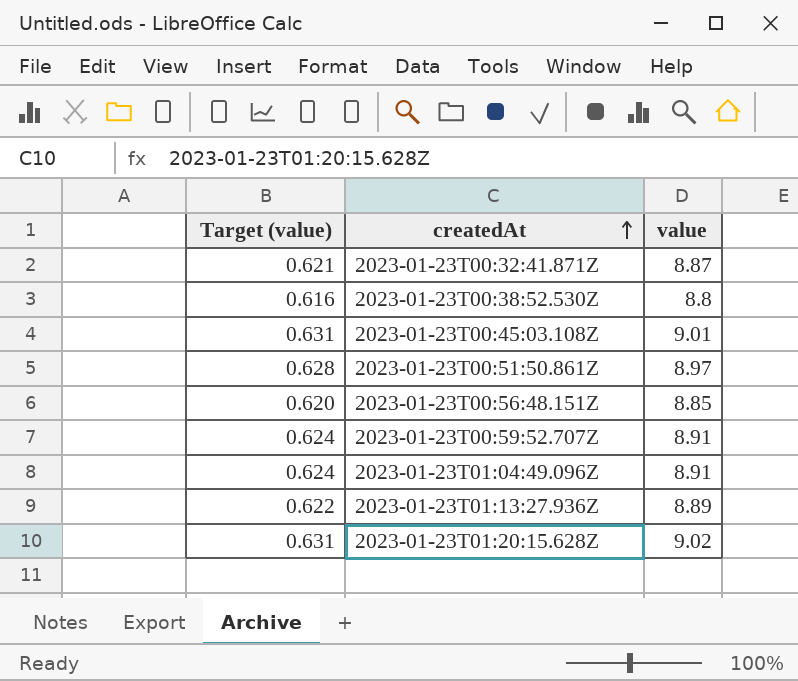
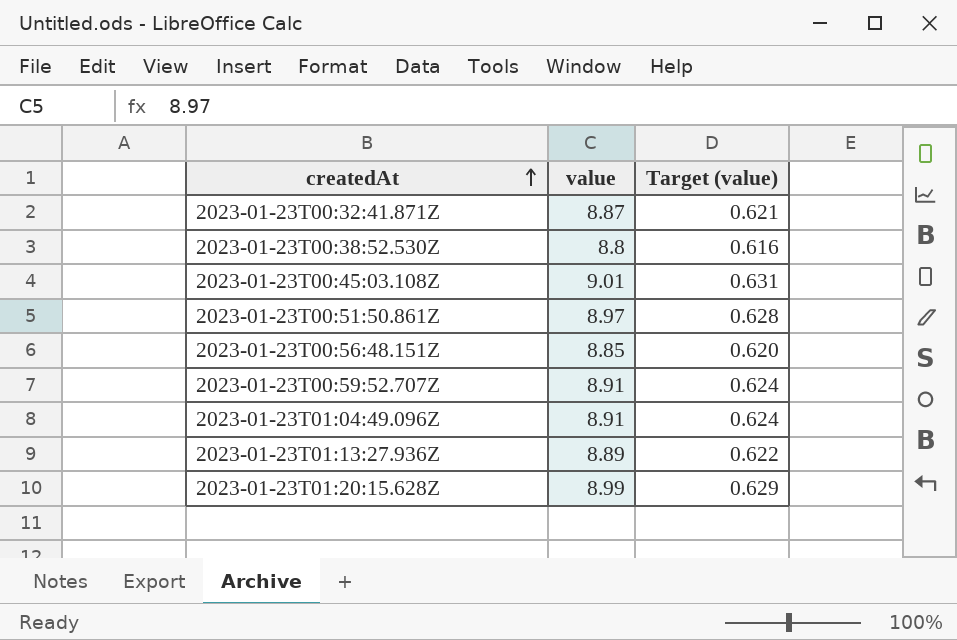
column Target (value) | position: 1 -> 3
2023-01-23T01:20:15.628Z | value: 9.02 -> 8.99
2023-01-23T01:20:15.628Z | Target (value): 0.631 -> 0.629

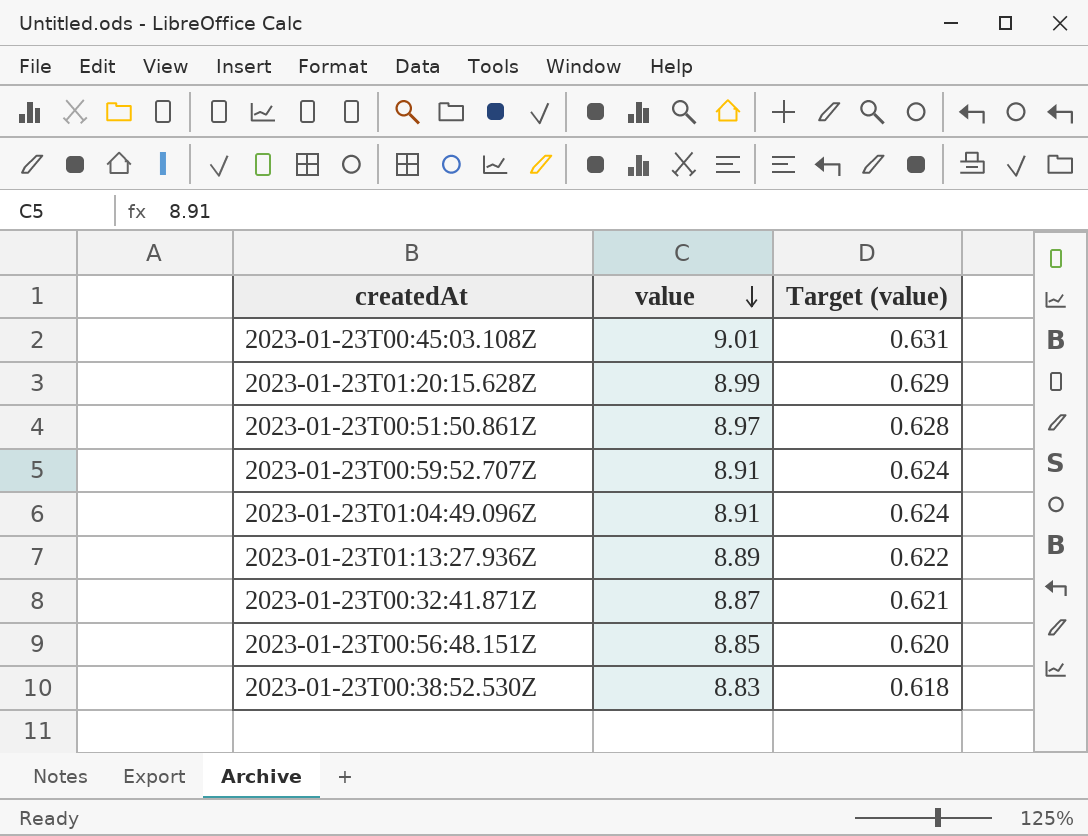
row order: createdAt ascending -> value descending
2023-01-23T00:38:52.530Z | value: 8.8 -> 8.83
2023-01-23T00:38:52.530Z | Target (value): 0.616 -> 0.618

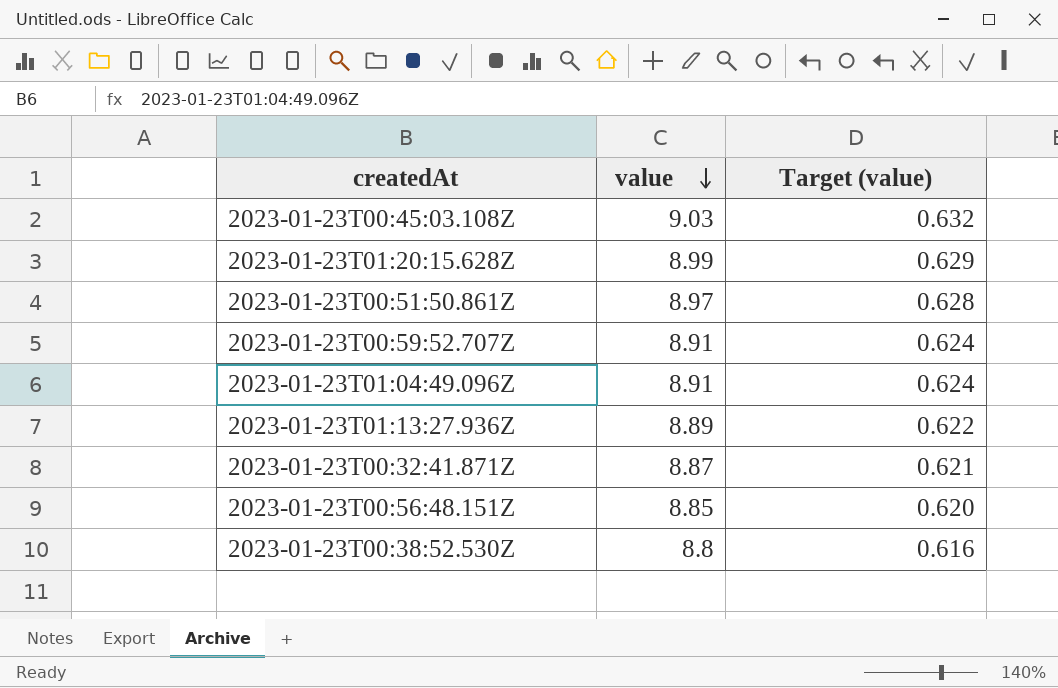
2023-01-23T00:45:03.108Z | value: 9.01 -> 9.03
2023-01-23T00:45:03.108Z | Target (value): 0.631 -> 0.632
2023-01-23T00:38:52.530Z | value: 8.83 -> 8.8
2023-01-23T00:38:52.530Z | Target (value): 0.618 -> 0.616

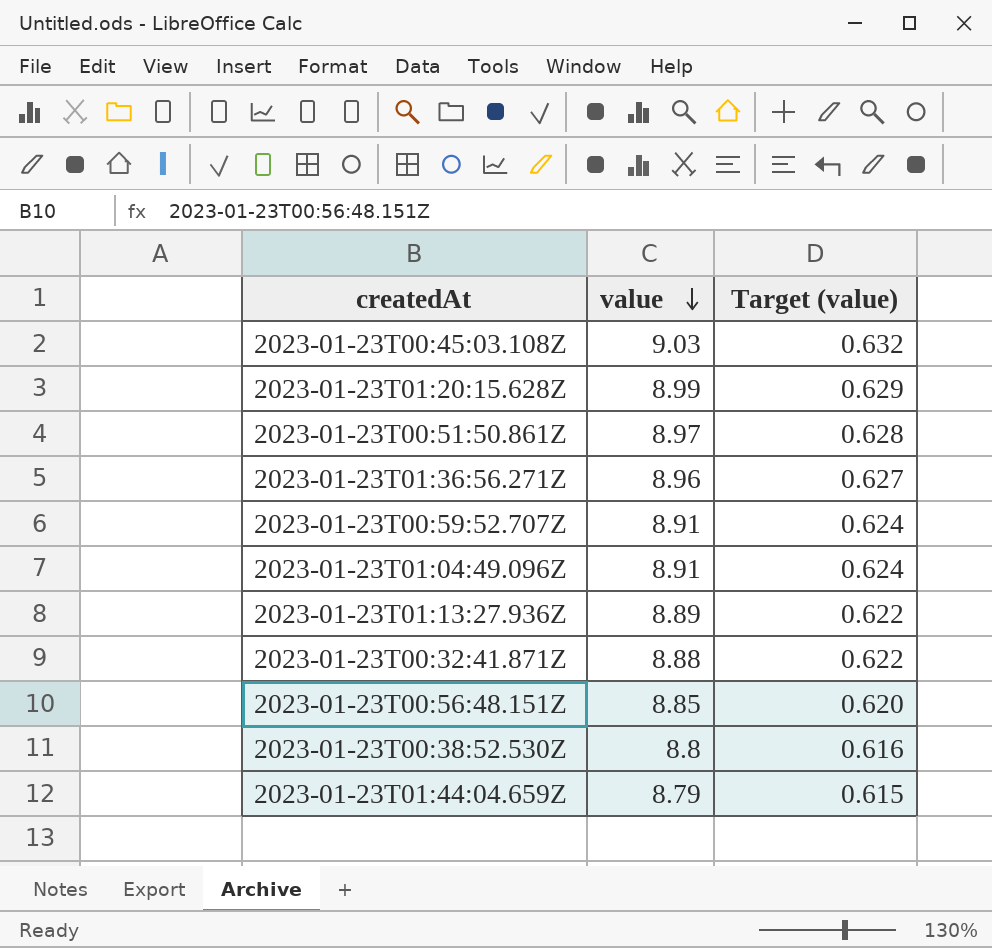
row 2023-01-23T01:36:56.271Z: none -> 8.96 | 0.627
2023-01-23T00:32:41.871Z | value: 8.87 -> 8.88
2023-01-23T00:32:41.871Z | Target (value): 0.621 -> 0.622
row 2023-01-23T01:44:04.659Z: none -> 8.79 | 0.615

